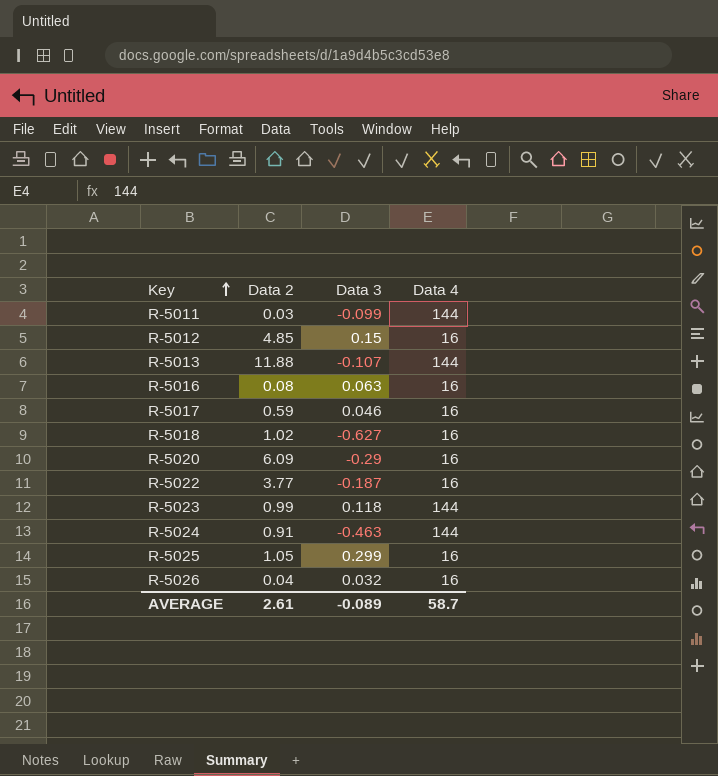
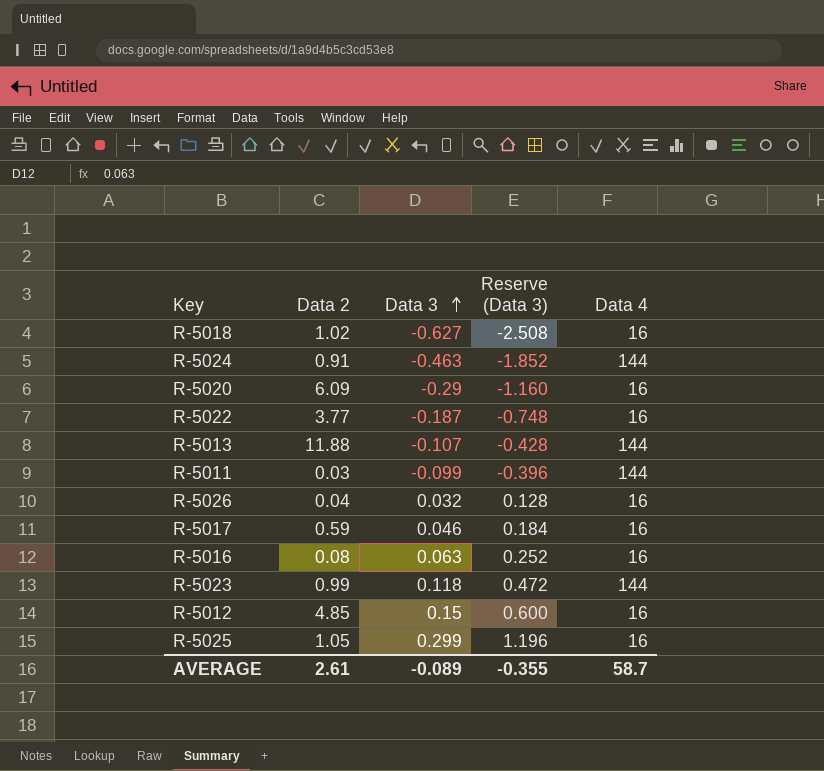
row order: Key ascending -> Data 3 ascending
column Reserve (Data 3) | formula: none -> [Data 3] * 4

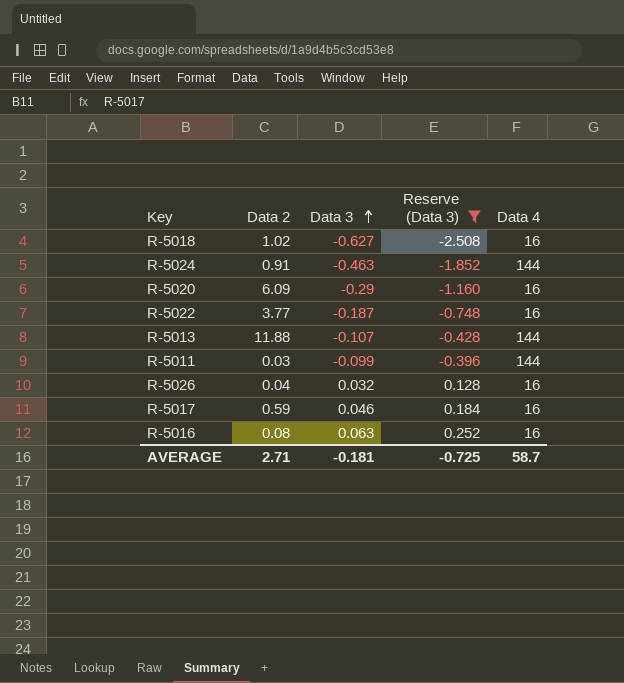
filter: none -> Reserve (Data 3) <= 0.252
AVERAGE | Data 2: 2.61 -> 2.71
AVERAGE | Data 3: -0.089 -> -0.181
AVERAGE | Reserve (Data 3): -0.355 -> -0.725

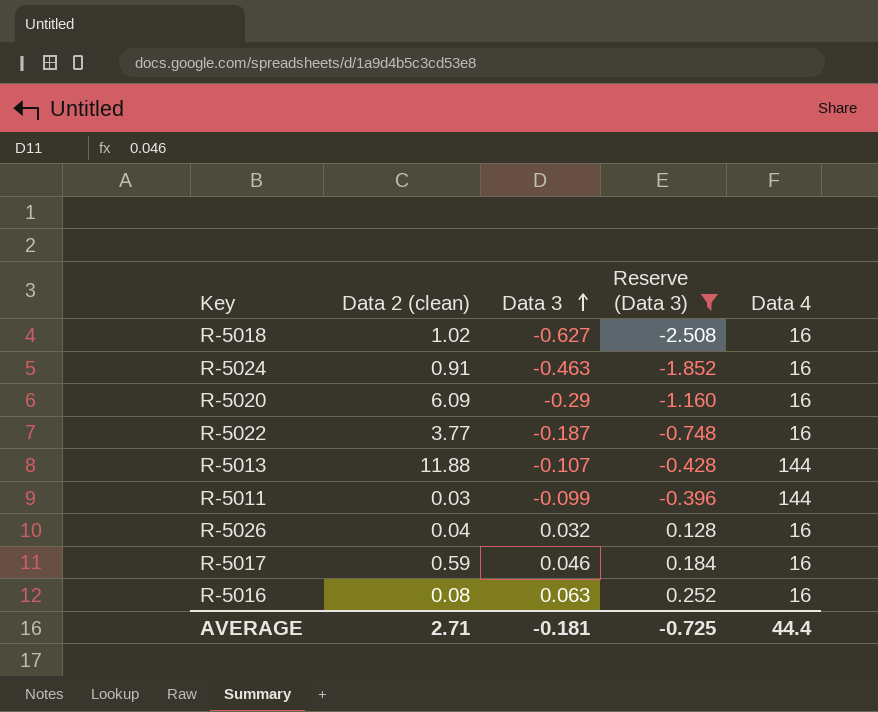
column name: Data 2 -> Data 2 (clean)
R-5024 | Data 4: 144 -> 16
AVERAGE | Data 4: 58.7 -> 44.4

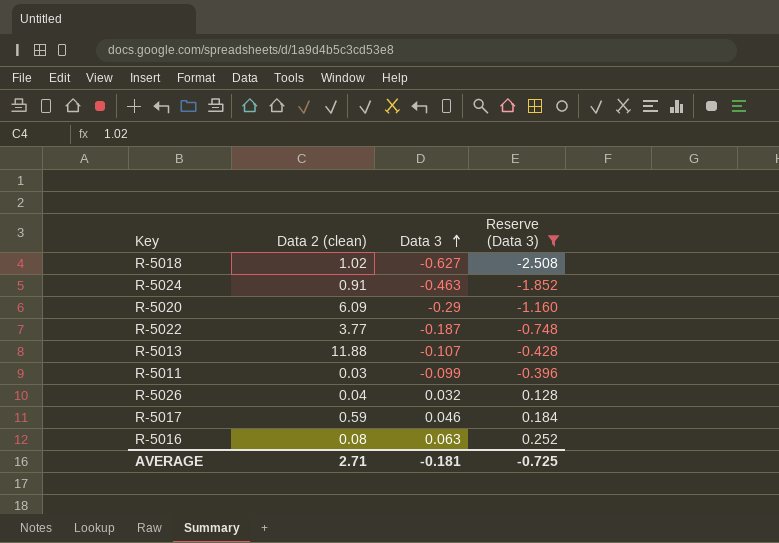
column Data 4 | position: 5 -> none

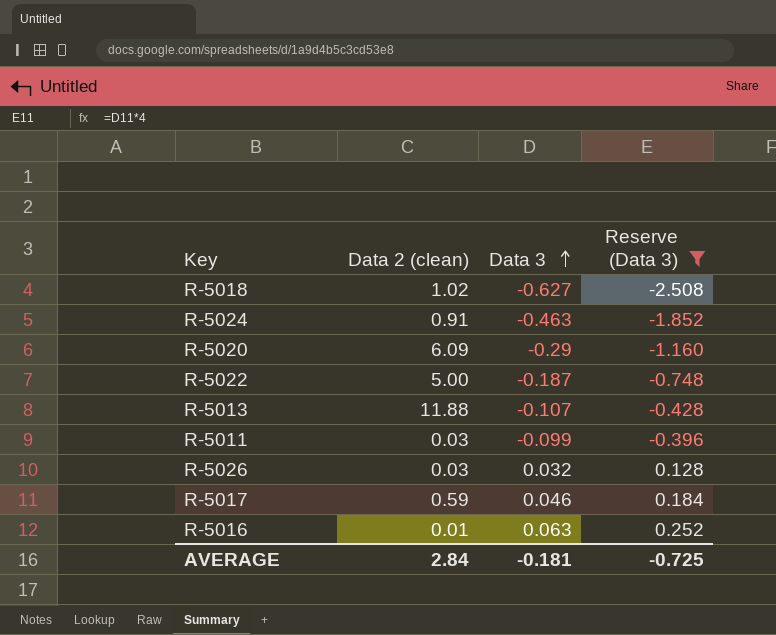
R-5022 | Data 2 (clean): 3.77 -> 5.00
R-5026 | Data 2 (clean): 0.04 -> 0.03
R-5016 | Data 2 (clean): 0.08 -> 0.01
AVERAGE | Data 2 (clean): 2.71 -> 2.84

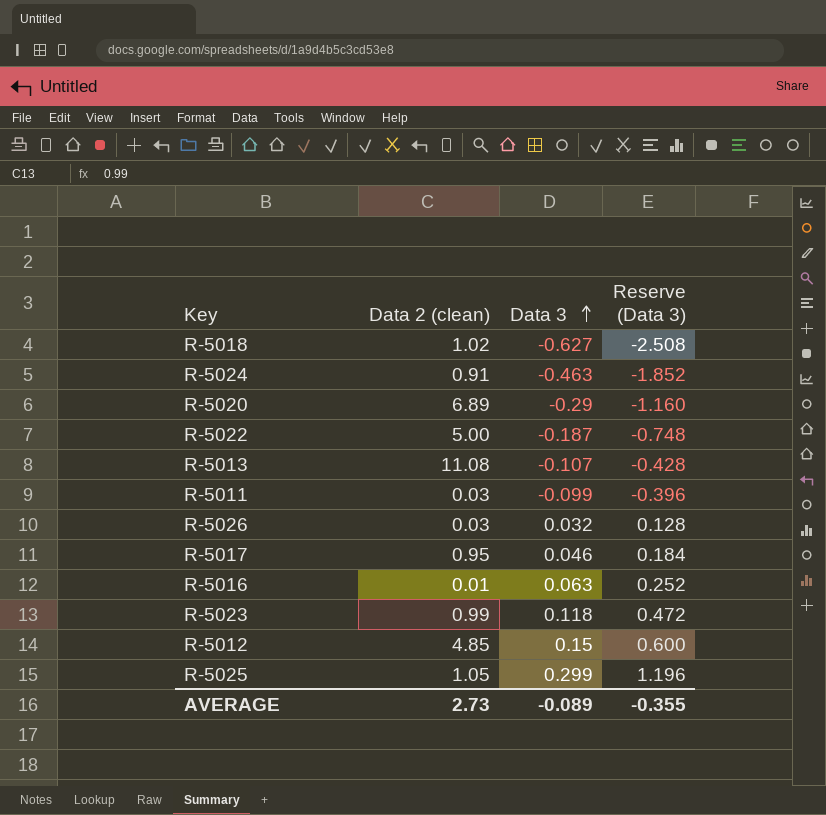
filter: Reserve (Data 3) <= 0.252 -> none
R-5020 | Data 2 (clean): 6.09 -> 6.89
R-5013 | Data 2 (clean): 11.88 -> 11.08
R-5017 | Data 2 (clean): 0.59 -> 0.95
AVERAGE | Data 2 (clean): 2.84 -> 2.73
AVERAGE | Data 3: -0.181 -> -0.089
AVERAGE | Reserve (Data 3): -0.725 -> -0.355

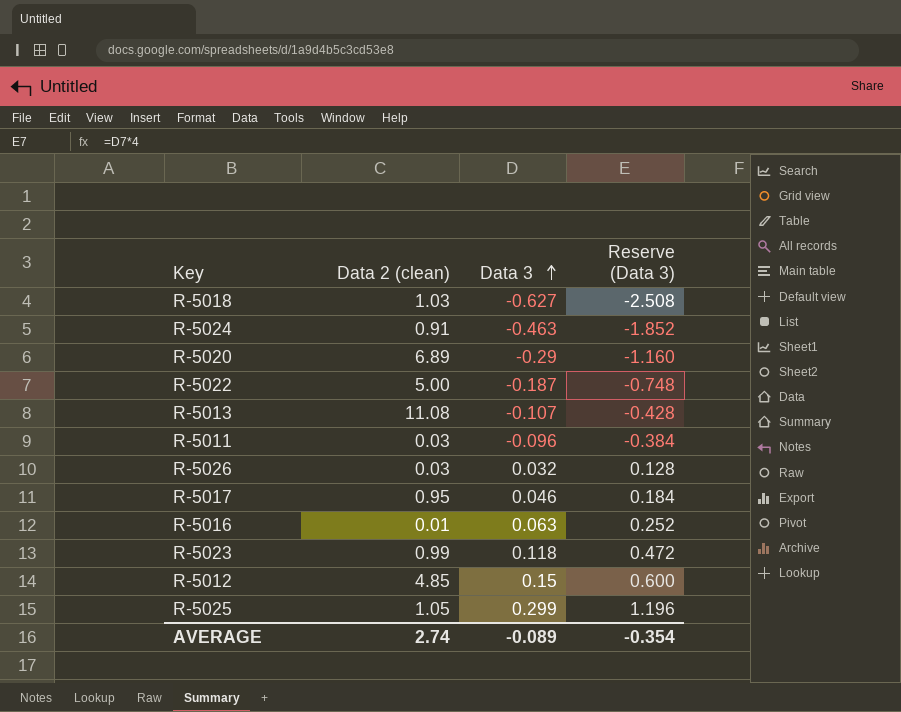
R-5018 | Data 2 (clean): 1.02 -> 1.03
R-5011 | Data 3: -0.099 -> -0.096
R-5011 | Reserve (Data 3): -0.396 -> -0.384
AVERAGE | Data 2 (clean): 2.73 -> 2.74
AVERAGE | Reserve (Data 3): -0.355 -> -0.354

